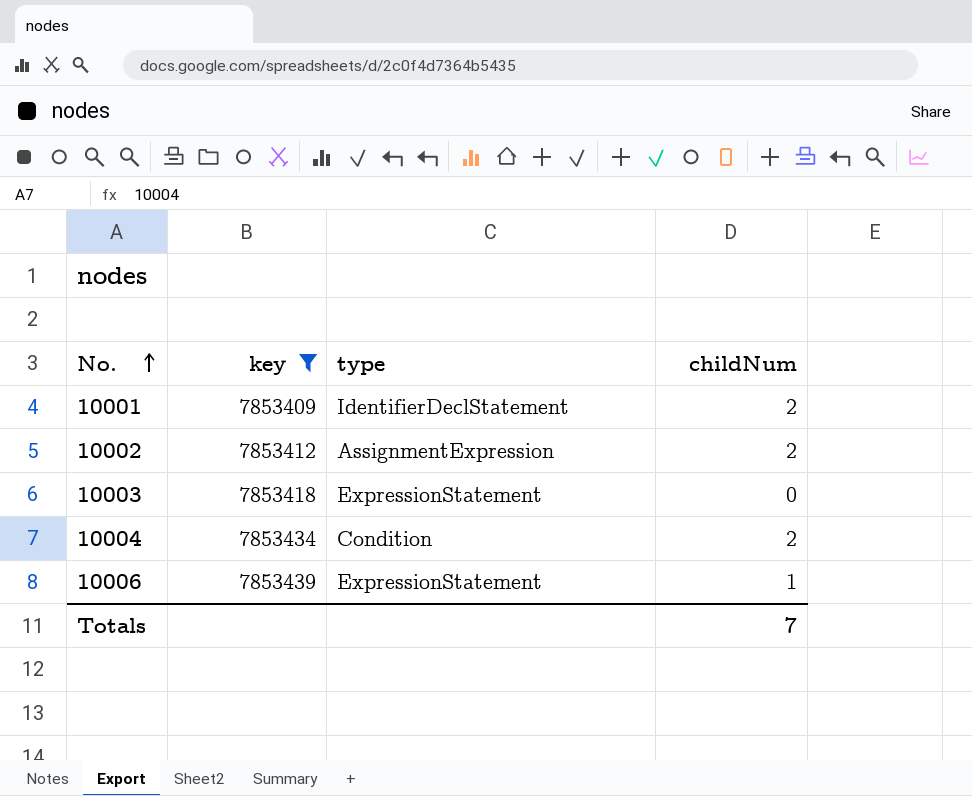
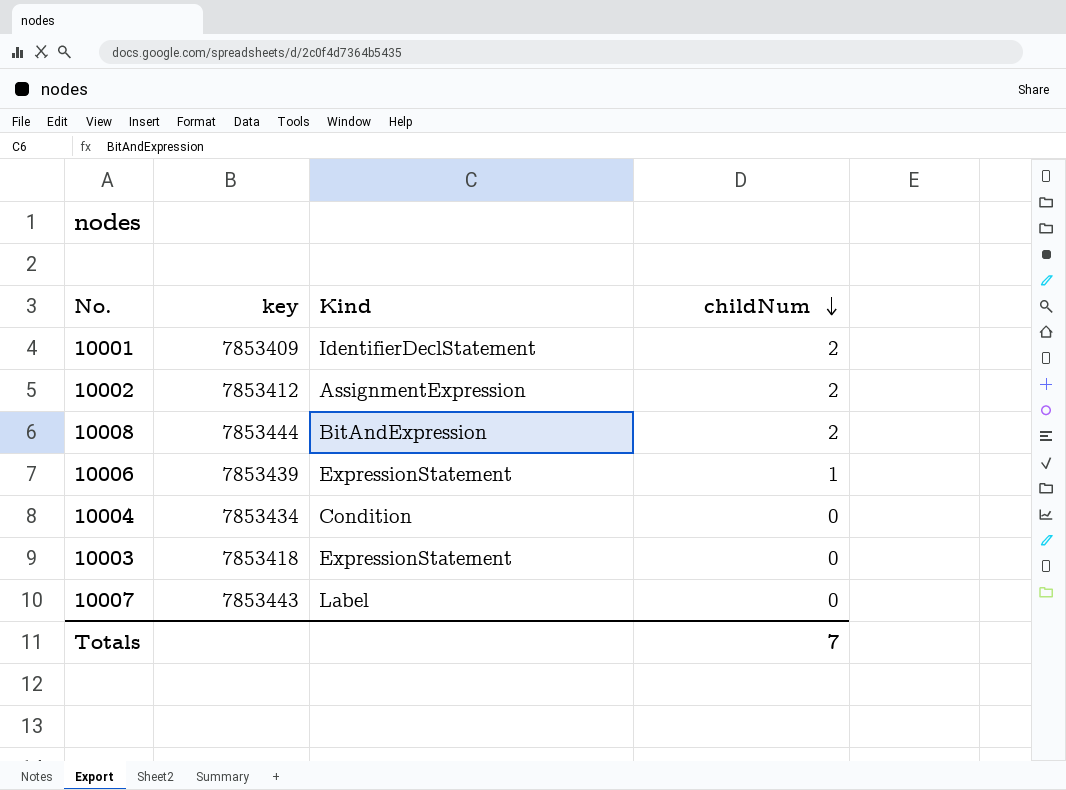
filter: key <= 7853439 -> none
row order: No. ascending -> childNum descending
column name: type -> Kind
10004 | childNum: 2 -> 0

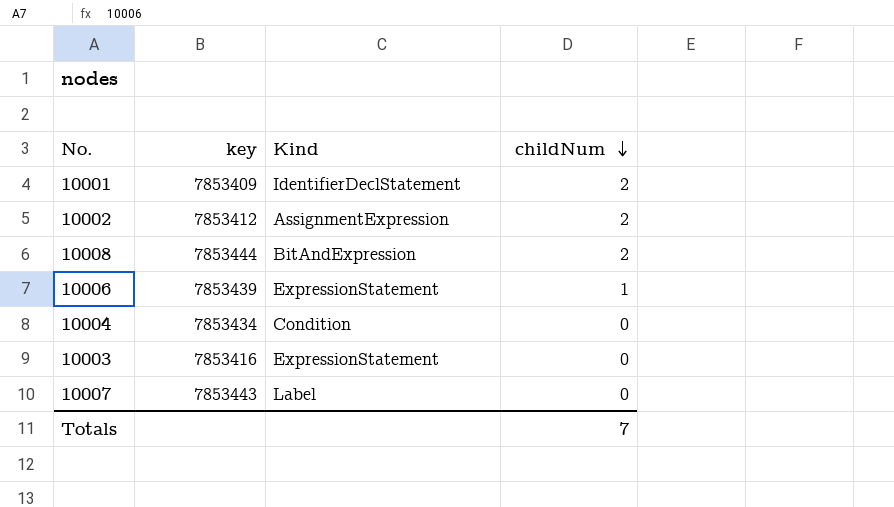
10003 | key: 7853418 -> 7853416

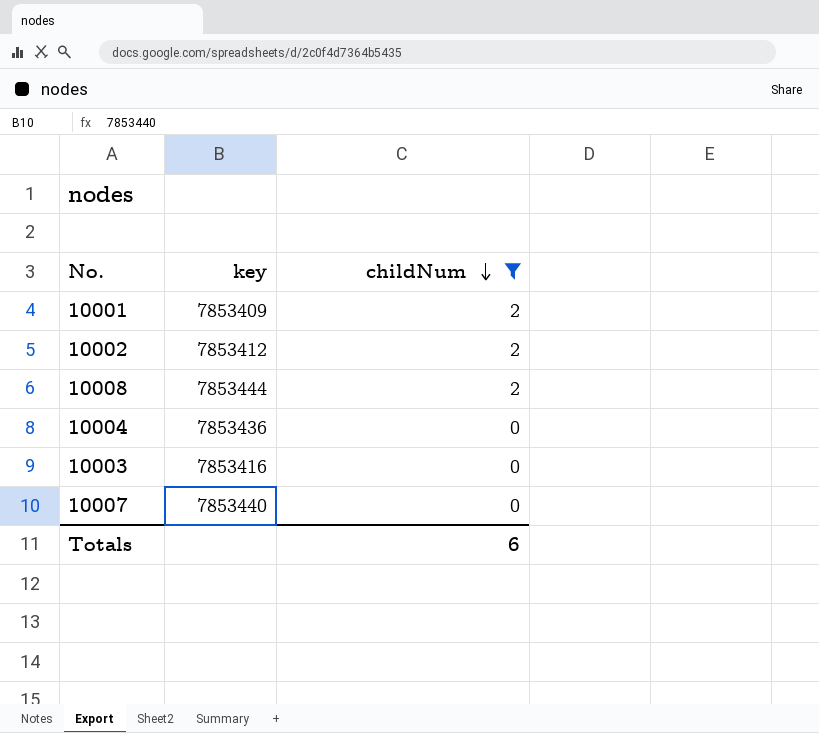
filter: none -> childNum != 1
column Kind | position: 3 -> none
10004 | key: 7853434 -> 7853436
10007 | key: 7853443 -> 7853440
Totals | childNum: 7 -> 6

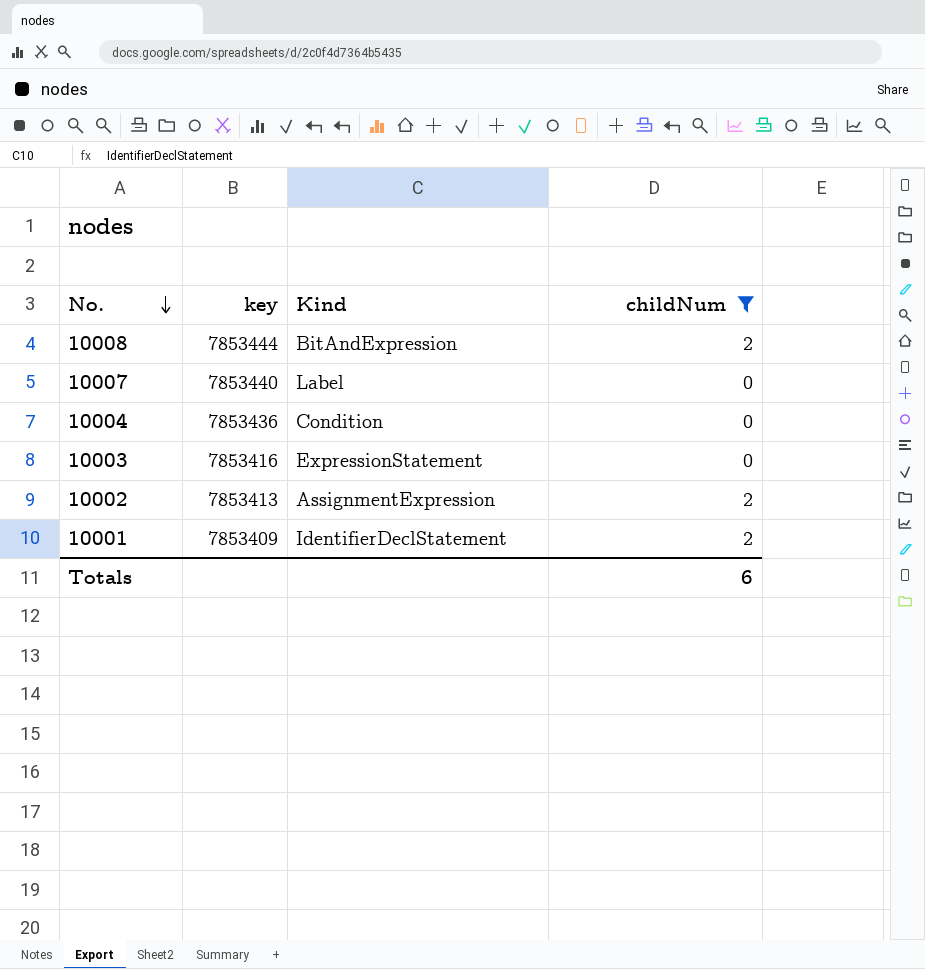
row order: childNum descending -> No. descending
column Kind | position: none -> 3
10002 | key: 7853412 -> 7853413

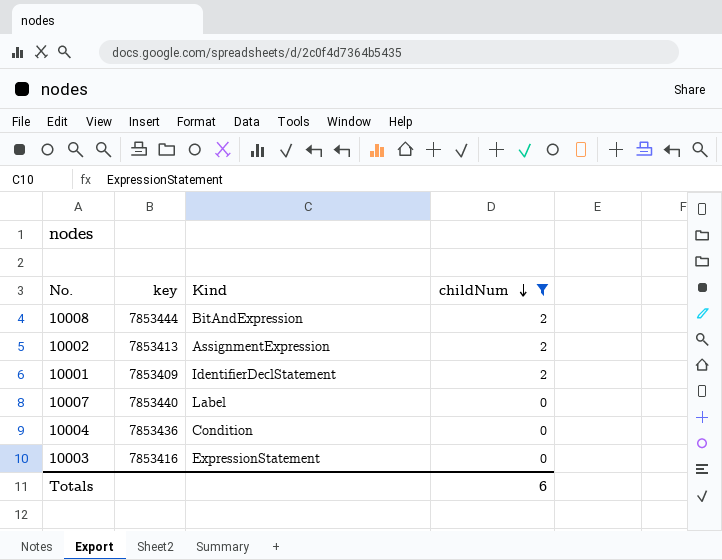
row order: No. descending -> childNum descending

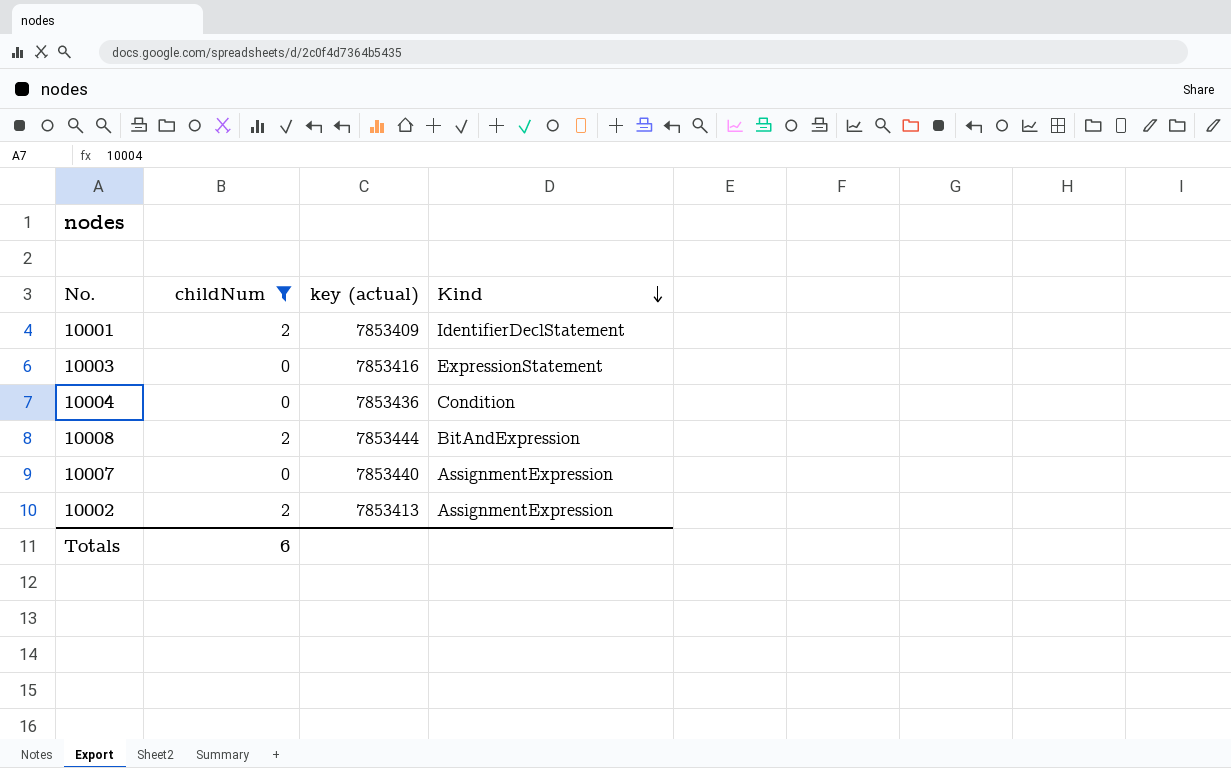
row order: childNum descending -> Kind descending
column childNum | position: 4 -> 2
column name: key -> key (actual)
10007 | Kind: Label -> AssignmentExpression

